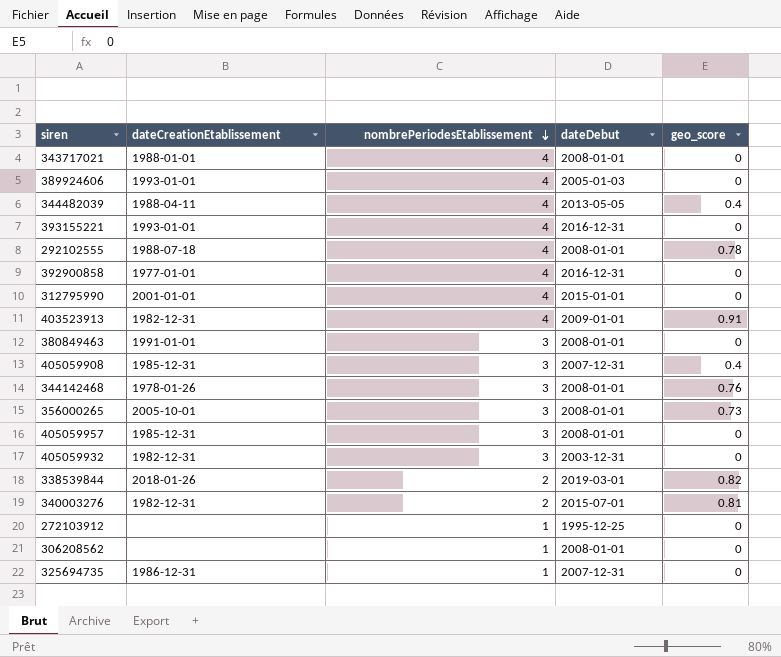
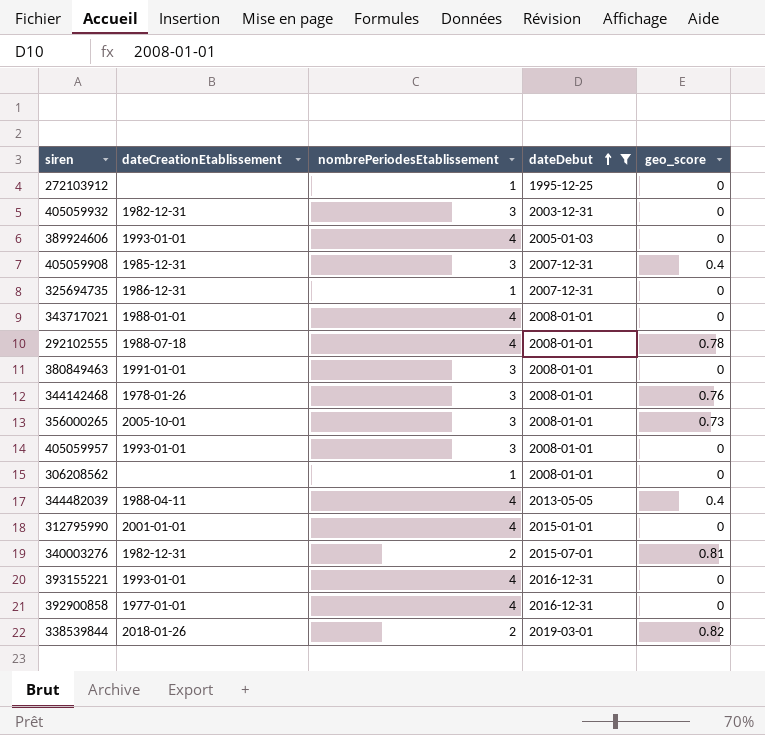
filter: none -> dateDebut != 2009-01-01
row order: nombrePeriodesEtablissement descending -> dateDebut ascending
405059957 | dateCreationEtablissement: 1985-12-31 -> 1993-01-01

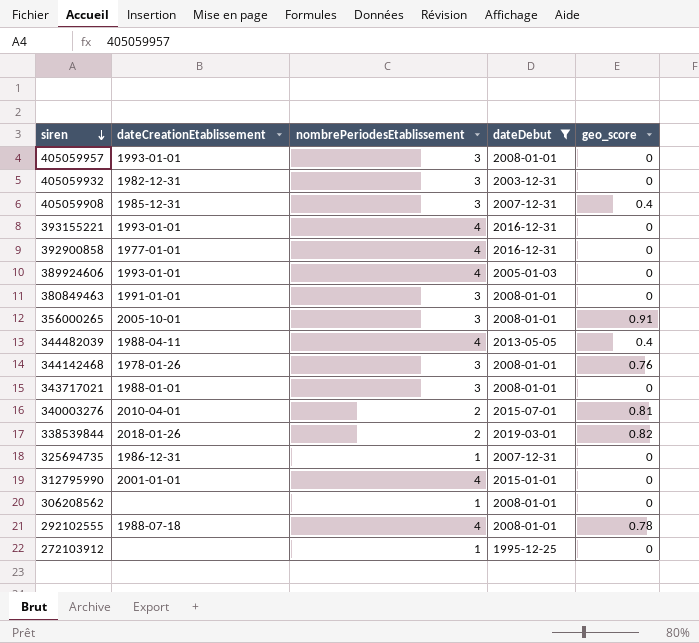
row order: dateDebut ascending -> siren descending
356000265 | geo_score: 0.73 -> 0.91
343717021 | nombrePeriodesEtablissement: 4 -> 3
340003276 | dateCreationEtablissement: 1982-12-31 -> 2010-04-01

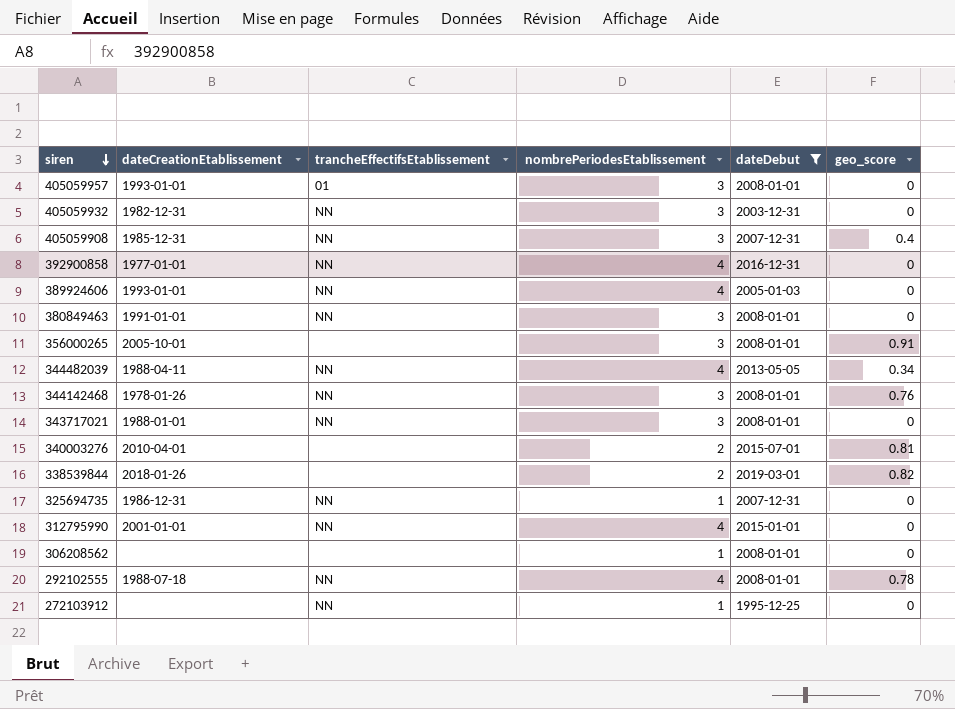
column trancheEffectifsEtablissement | position: none -> 3
row 393155221: 1993-01-01 | 4 | 2016-12-31 | 0 -> none
344482039 | geo_score: 0.4 -> 0.34

